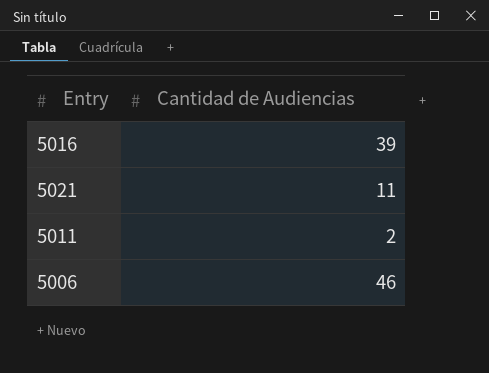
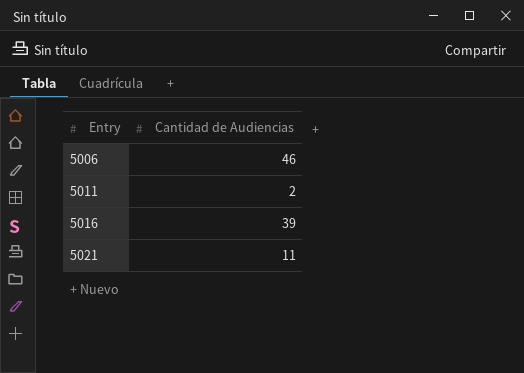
row order: none -> Entry ascending

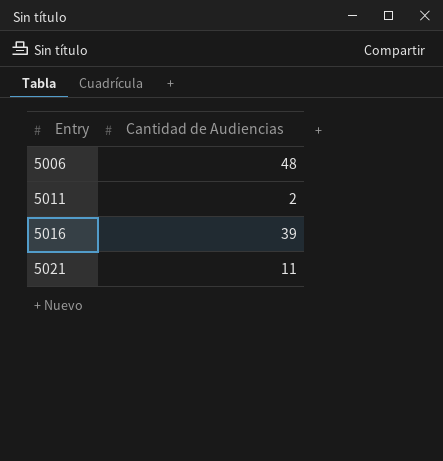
5006 | Cantidad de Audiencias: 46 -> 48

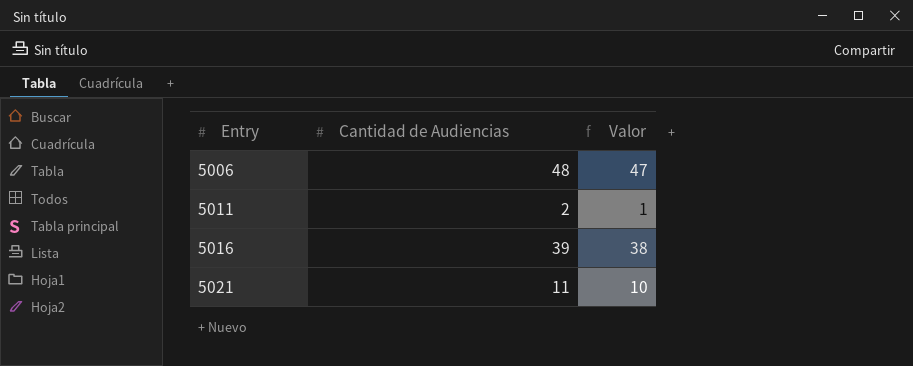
column Valor | formula: none -> [Cantidad de Audiencias] - 1

